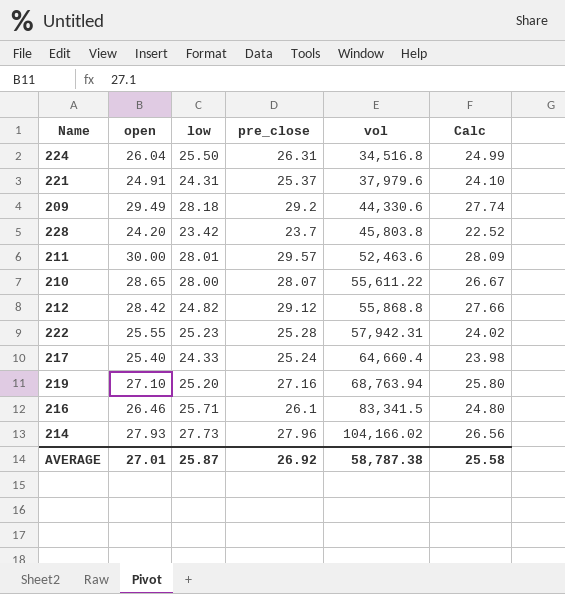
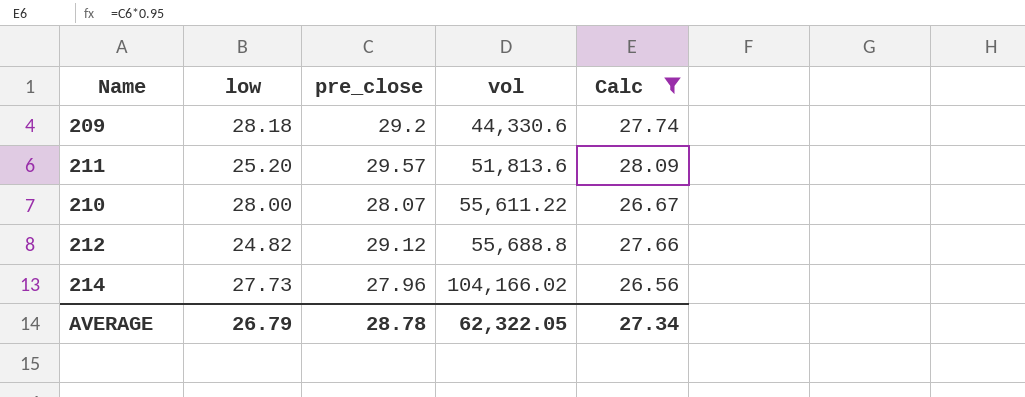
filter: none -> Calc >= 26.56
column open | position: 2 -> none
211 | low: 28.01 -> 25.20
211 | vol: 52,463.6 -> 51,813.6
212 | vol: 55,868.8 -> 55,688.8
AVERAGE | low: 25.87 -> 26.79
AVERAGE | pre_close: 26.92 -> 28.78
AVERAGE | vol: 58,787.38 -> 62,322.05
AVERAGE | Calc: 25.58 -> 27.34

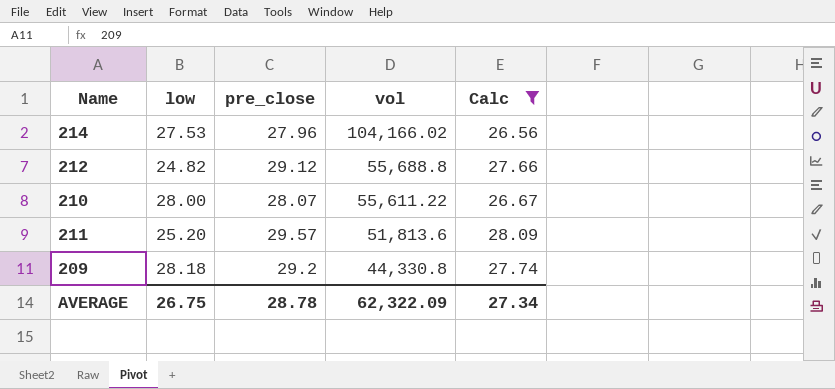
row order: vol ascending -> vol descending
214 | low: 27.73 -> 27.53
209 | vol: 44,330.6 -> 44,330.8
AVERAGE | low: 26.79 -> 26.75
AVERAGE | vol: 62,322.05 -> 62,322.09

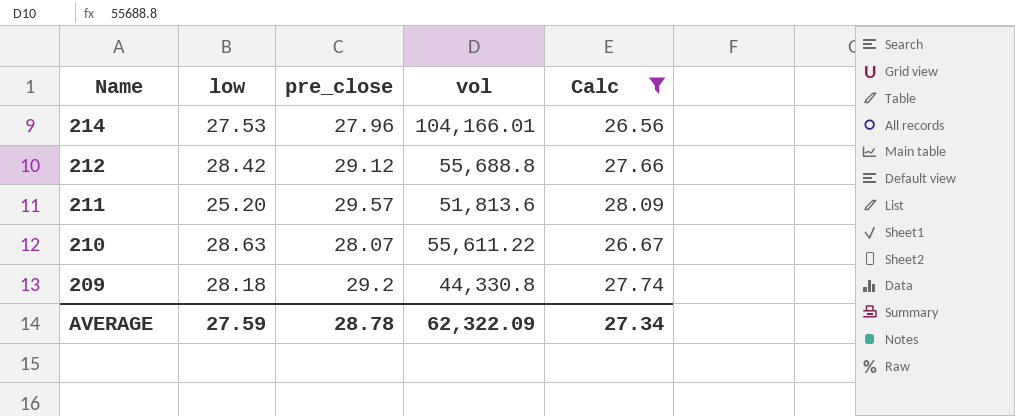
row order: vol descending -> Name descending
214 | vol: 104,166.02 -> 104,166.01
212 | low: 24.82 -> 28.42
210 | low: 28.00 -> 28.63
AVERAGE | low: 26.75 -> 27.59

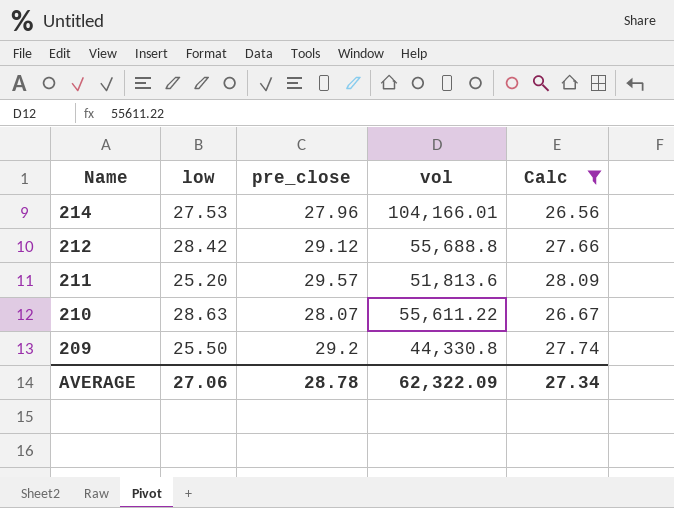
209 | low: 28.18 -> 25.50
AVERAGE | low: 27.59 -> 27.06

